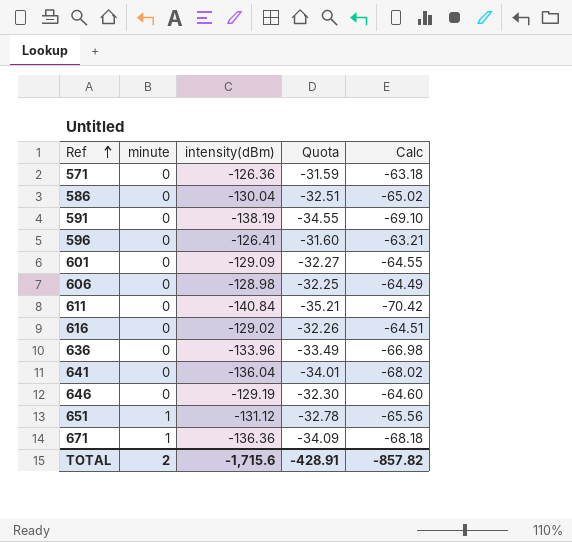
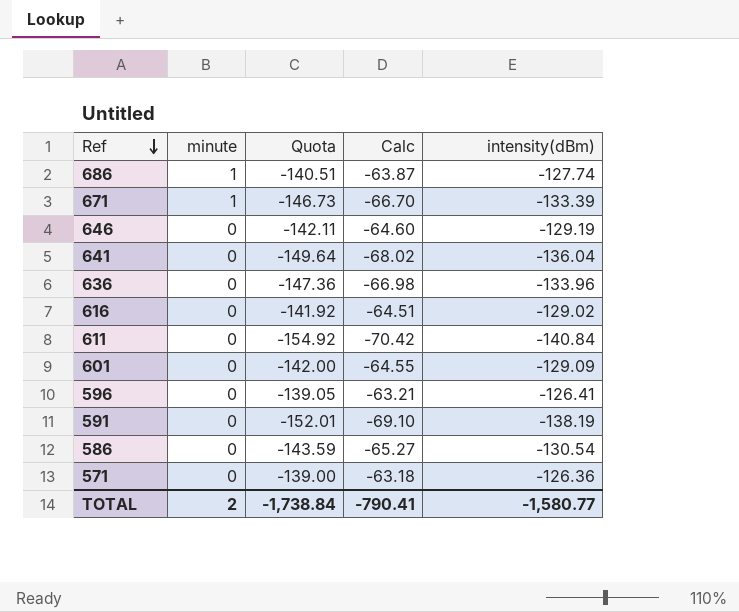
row order: Ref ascending -> Ref descending
column Quota | formula: [intensity(dBm)] * 0.25 -> [intensity(dBm)] * 1.1
column intensity(dBm) | position: 3 -> 5
row 606: 0 | -128.98 | -32.25 | -64.49 -> none
row 651: 1 | -131.12 | -32.78 | -65.56 -> none
row 686: none -> 1 | -140.51 | -63.87 | -127.74
671 | Calc: -68.18 -> -66.70
671 | intensity(dBm): -136.36 -> -133.39
586 | Calc: -65.02 -> -65.27
586 | intensity(dBm): -130.04 -> -130.54
TOTAL | Quota: -428.91 -> -1,738.84
TOTAL | Calc: -857.82 -> -790.41
TOTAL | intensity(dBm): -1,715.6 -> -1,580.77

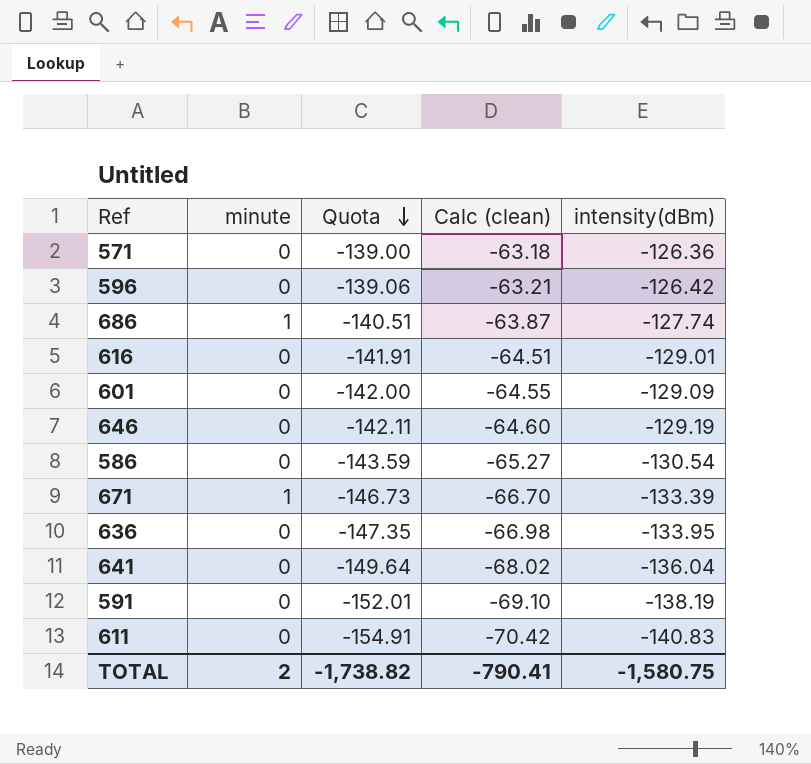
row order: Ref descending -> Quota descending
column name: Calc -> Calc (clean)
596 | Quota: -139.05 -> -139.06
596 | intensity(dBm): -126.41 -> -126.42
616 | Quota: -141.92 -> -141.91
616 | intensity(dBm): -129.02 -> -129.01
636 | Quota: -147.36 -> -147.35
636 | intensity(dBm): -133.96 -> -133.95
611 | Quota: -154.92 -> -154.91
611 | intensity(dBm): -140.84 -> -140.83
TOTAL | Quota: -1,738.84 -> -1,738.82
TOTAL | intensity(dBm): -1,580.77 -> -1,580.75

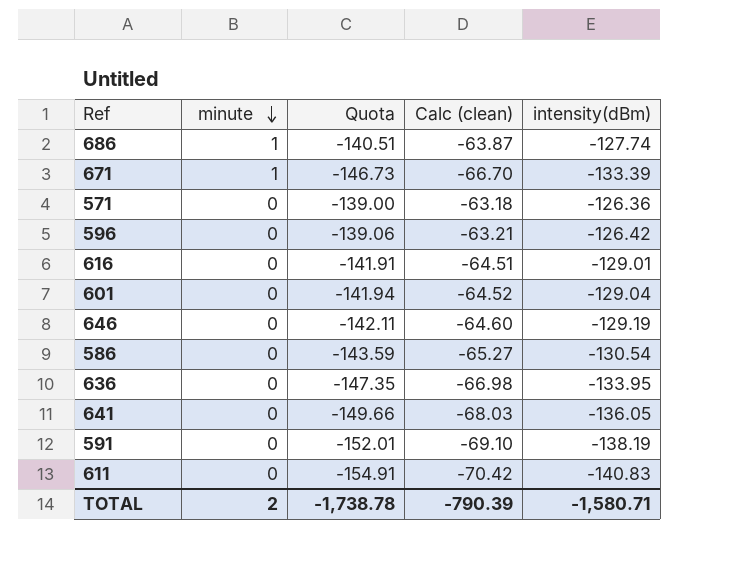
row order: Quota descending -> minute descending
601 | Quota: -142.00 -> -141.94
601 | Calc (clean): -64.55 -> -64.52
601 | intensity(dBm): -129.09 -> -129.04
641 | Quota: -149.64 -> -149.66
641 | Calc (clean): -68.02 -> -68.03
641 | intensity(dBm): -136.04 -> -136.05
TOTAL | Quota: -1,738.82 -> -1,738.78
TOTAL | Calc (clean): -790.41 -> -790.39
TOTAL | intensity(dBm): -1,580.75 -> -1,580.71

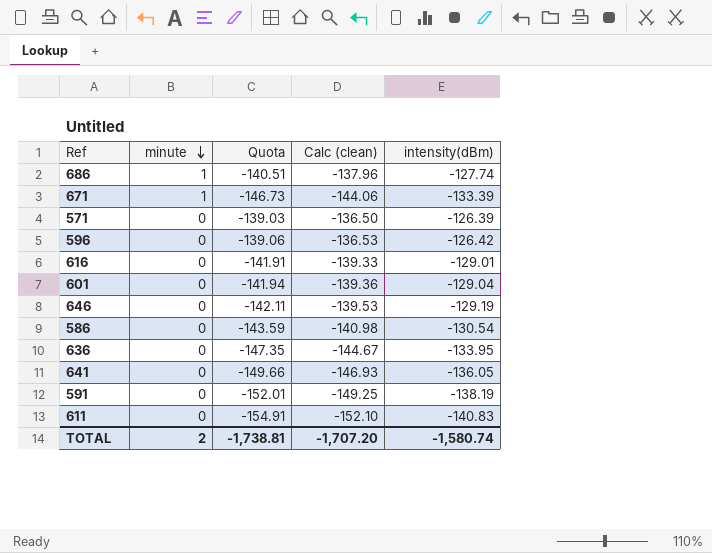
column Calc (clean) | formula: [intensity(dBm)] * 0.5 -> [intensity(dBm)] * 1.08
571 | Quota: -139.00 -> -139.03
571 | intensity(dBm): -126.36 -> -126.39
TOTAL | Quota: -1,738.78 -> -1,738.81
TOTAL | Calc (clean): -790.39 -> -1,707.20
TOTAL | intensity(dBm): -1,580.71 -> -1,580.74

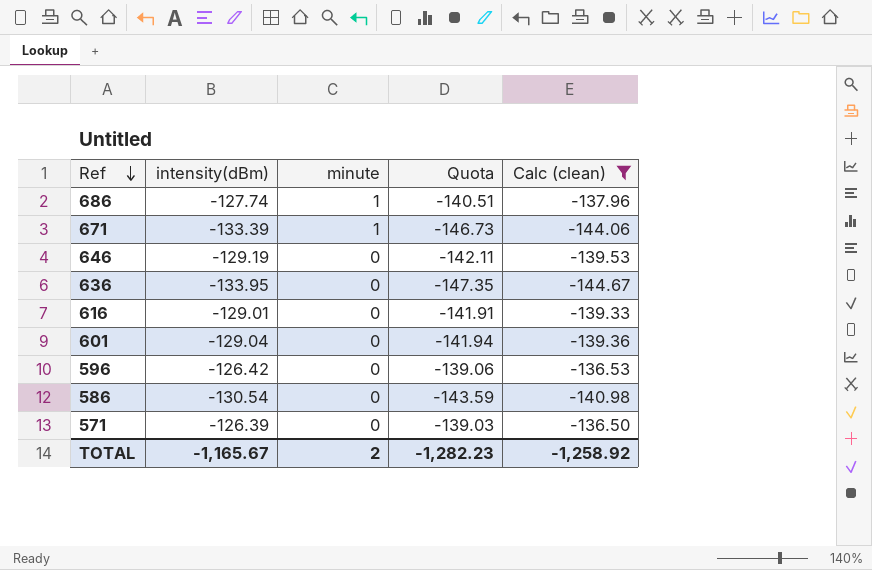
filter: none -> Calc (clean) >= -144.67
row order: minute descending -> Ref descending
column intensity(dBm) | position: 5 -> 2
TOTAL | intensity(dBm): -1,580.74 -> -1,165.67
TOTAL | Quota: -1,738.81 -> -1,282.23
TOTAL | Calc (clean): -1,707.20 -> -1,258.92

